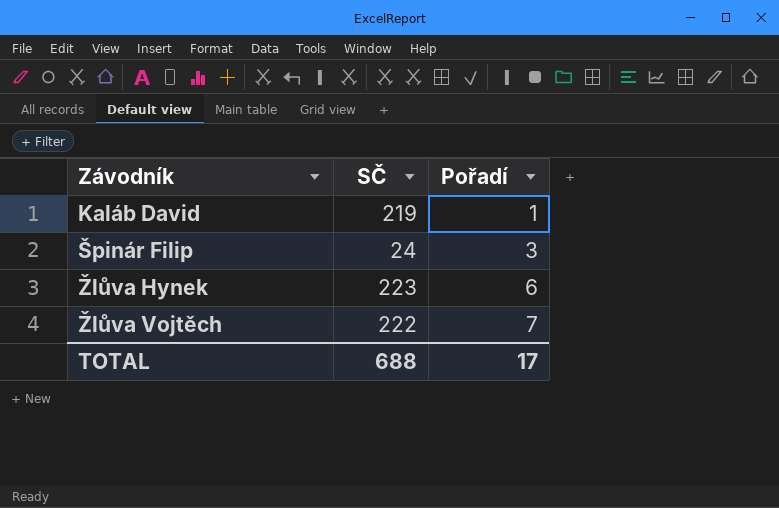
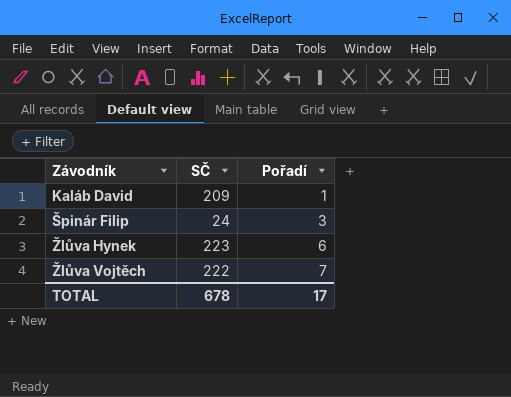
Kaláb David | SČ: 219 -> 209
TOTAL | SČ: 688 -> 678

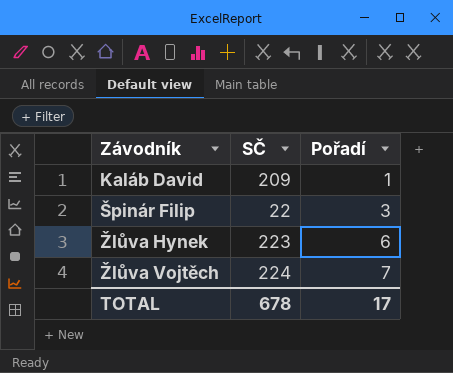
Špinár Filip | SČ: 24 -> 22
Žlůva Vojtěch | SČ: 222 -> 224

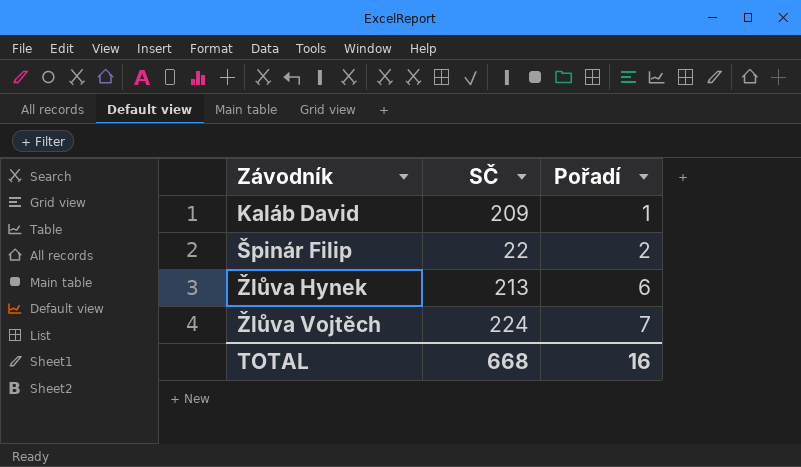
Špinár Filip | Pořadí: 3 -> 2
Žlůva Hynek | SČ: 223 -> 213
TOTAL | SČ: 678 -> 668
TOTAL | Pořadí: 17 -> 16

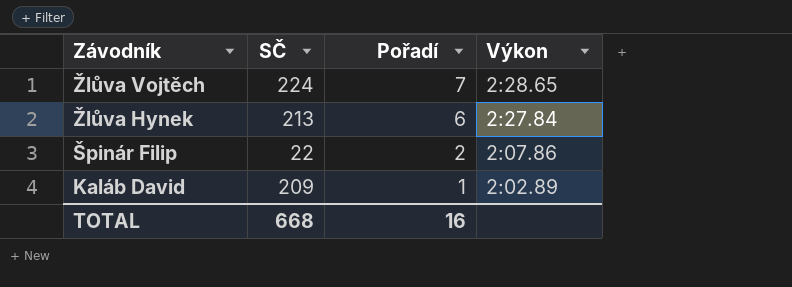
row order: Závodník ascending -> Závodník descending
column Výkon | position: none -> 4

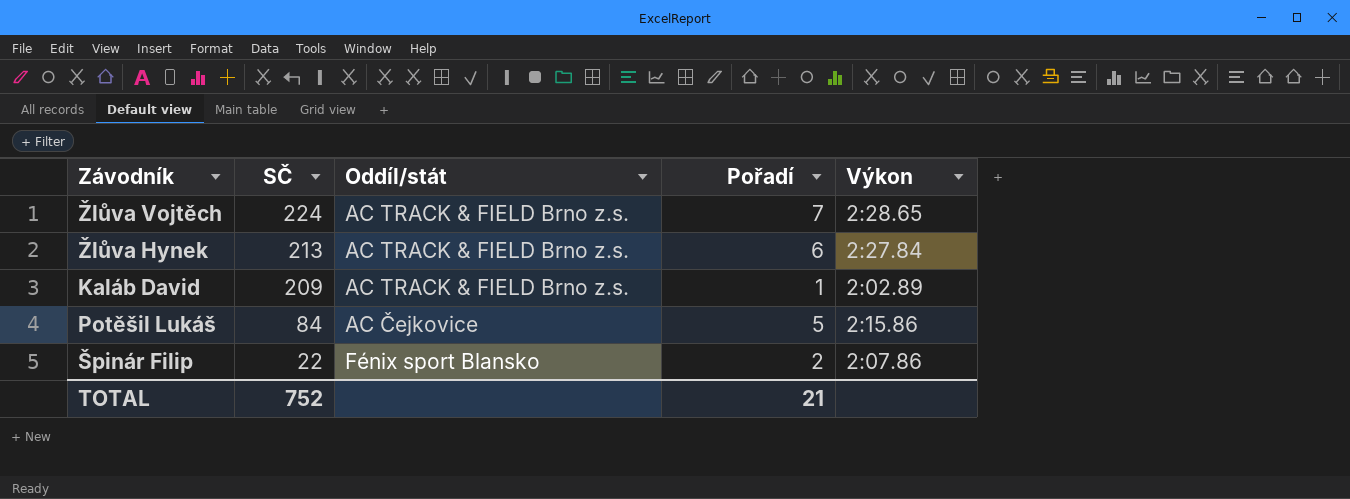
row order: Závodník descending -> SČ descending
column Oddíl/stát | position: none -> 3
row Potěšil Lukáš: none -> 84 | AC Čejkovice | 5 | 2:15.86
TOTAL | SČ: 668 -> 752
TOTAL | Pořadí: 16 -> 21

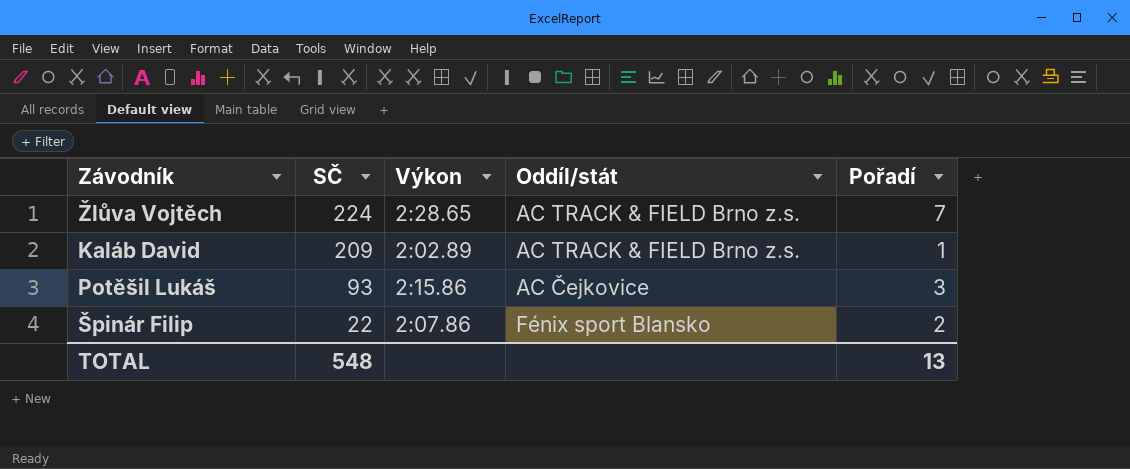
column Výkon | position: 5 -> 3
row Žlůva Hynek: 213 | AC TRACK & FIELD Brno z.s. | 6 | 2:27.84 -> none
Potěšil Lukáš | SČ: 84 -> 93
Potěšil Lukáš | Pořadí: 5 -> 3
TOTAL | SČ: 752 -> 548
TOTAL | Pořadí: 21 -> 13

